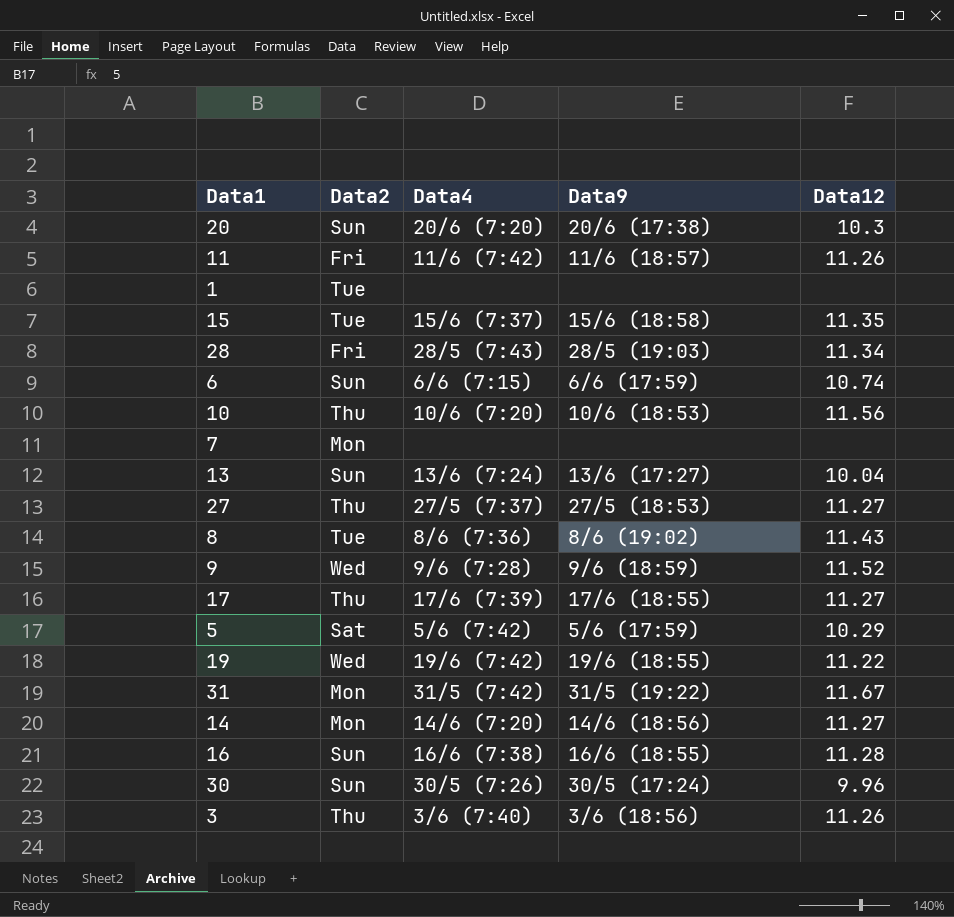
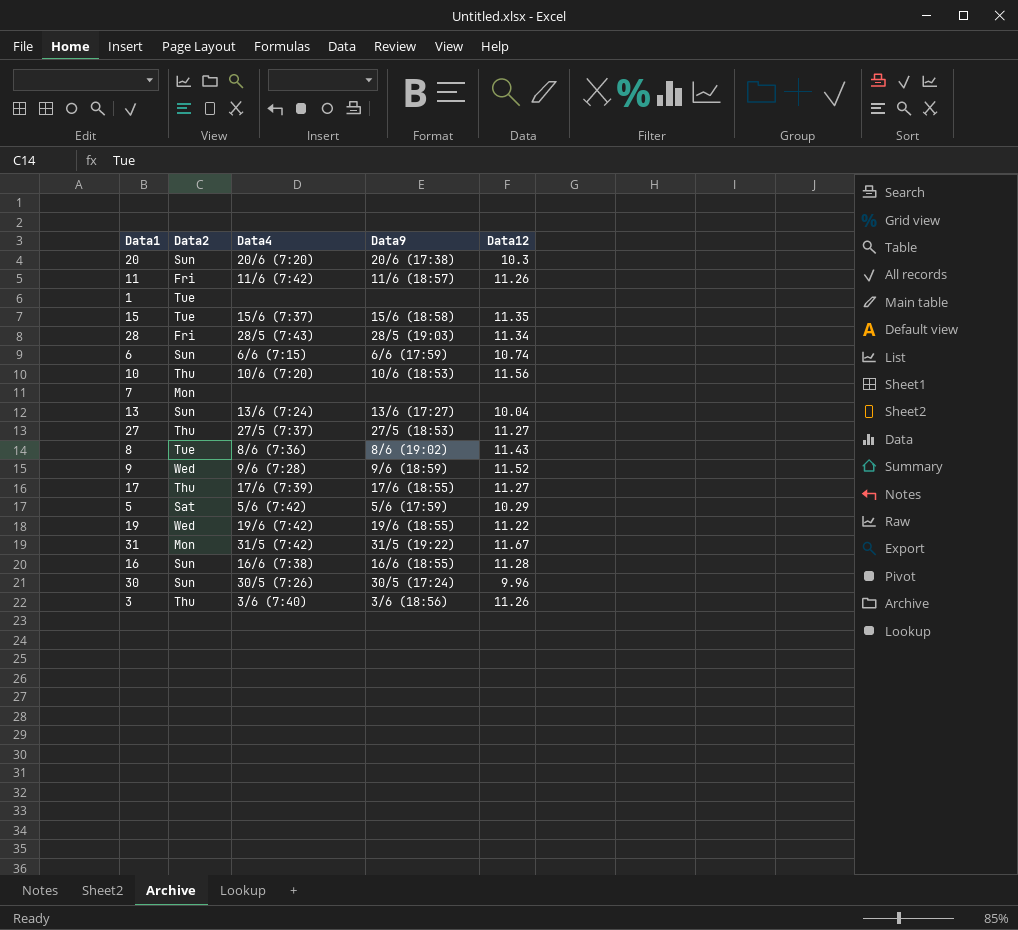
row 14: Mon | 14/6 (7:20) | 14/6 (18:56) | 11.27 -> none

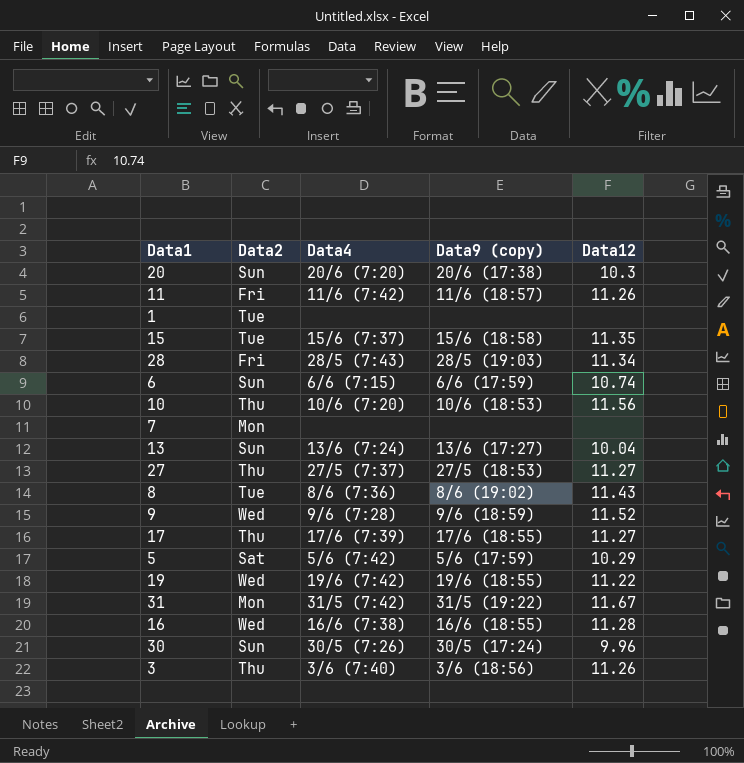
column name: Data9 -> Data9 (copy)
16 | Data2: Sun -> Wed

